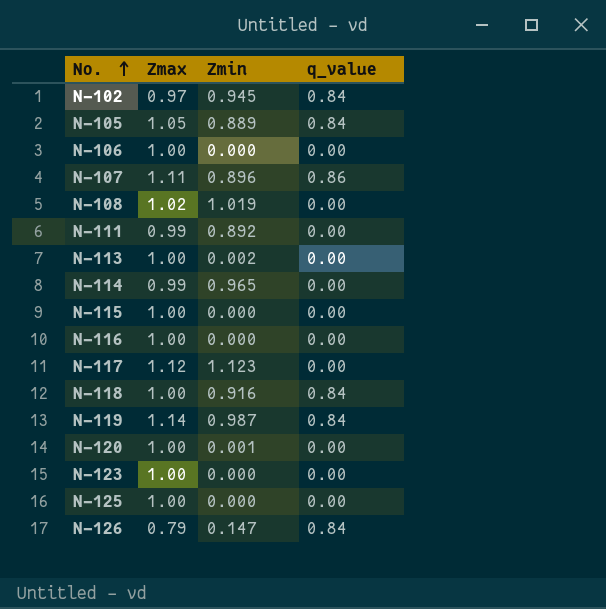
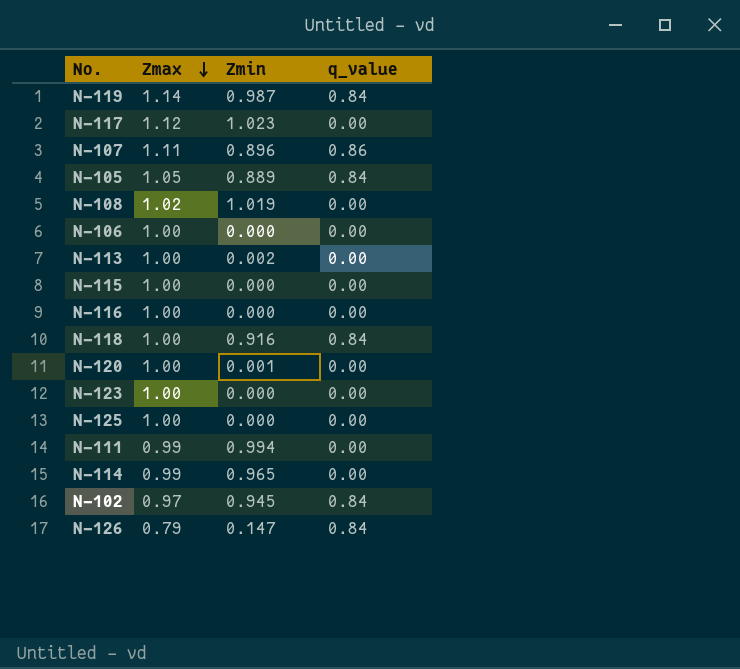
row order: No. ascending -> Zmax descending
N-117 | Zmin: 1.123 -> 1.023
N-111 | Zmin: 0.892 -> 0.994

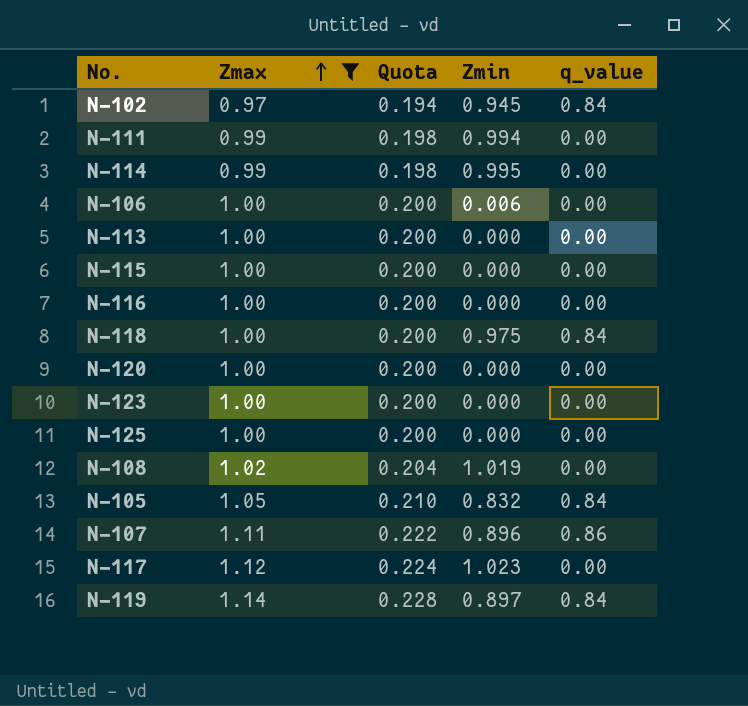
filter: none -> Zmax != 0.79
row order: Zmax descending -> Zmax ascending
column Quota | formula: none -> [Zmax] * 0.2
N-114 | Zmin: 0.965 -> 0.995
N-106 | Zmin: 0.000 -> 0.006
N-113 | Zmin: 0.002 -> 0.000
N-118 | Zmin: 0.916 -> 0.975
N-120 | Zmin: 0.001 -> 0.000
N-105 | Zmin: 0.889 -> 0.832
N-119 | Zmin: 0.987 -> 0.897

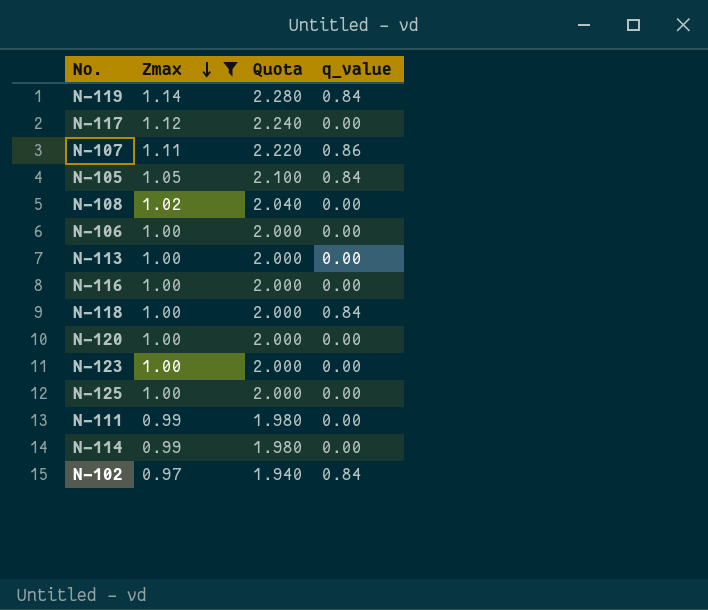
row order: Zmax ascending -> Zmax descending
column Zmin | position: 4 -> none
column Quota | formula: [Zmax] * 0.2 -> [Zmax] * 2
row N-115: 1.00 | 0.200 | 0.000 | 0.00 -> none

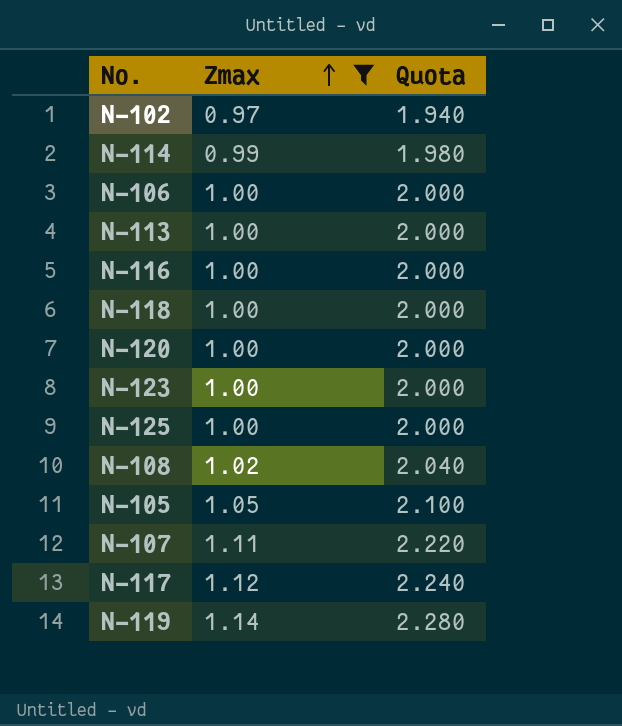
row order: Zmax descending -> Zmax ascending
column q_value | position: 4 -> none
row N-111: 0.99 | 1.980 | 0.00 -> none

